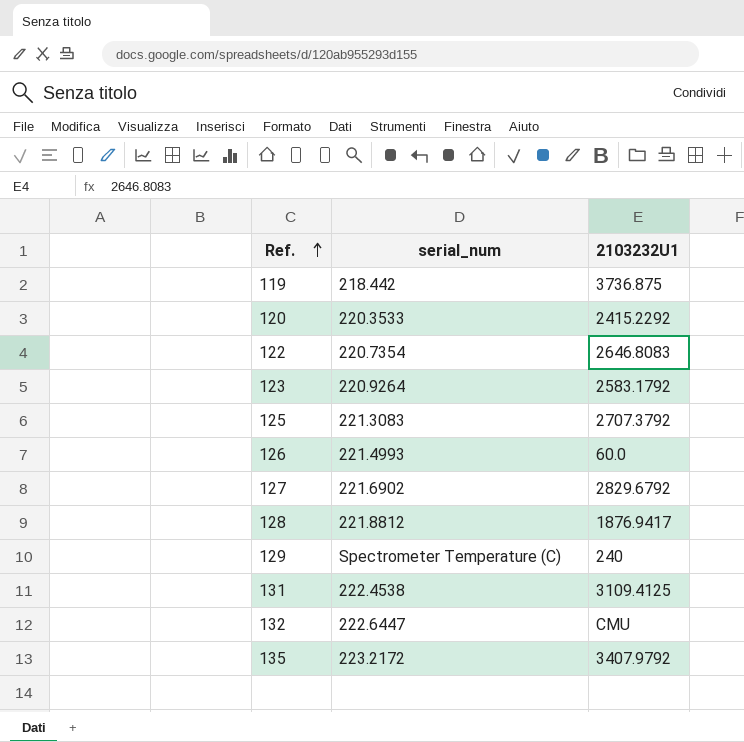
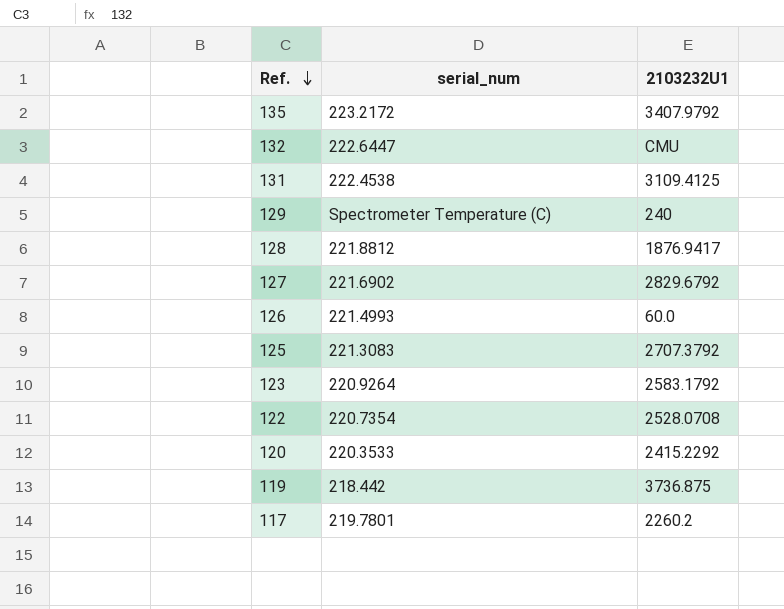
row order: Ref. ascending -> Ref. descending
122 | 2103232U1: 2646.8083 -> 2528.0708
row 117: none -> 219.7801 | 2260.2

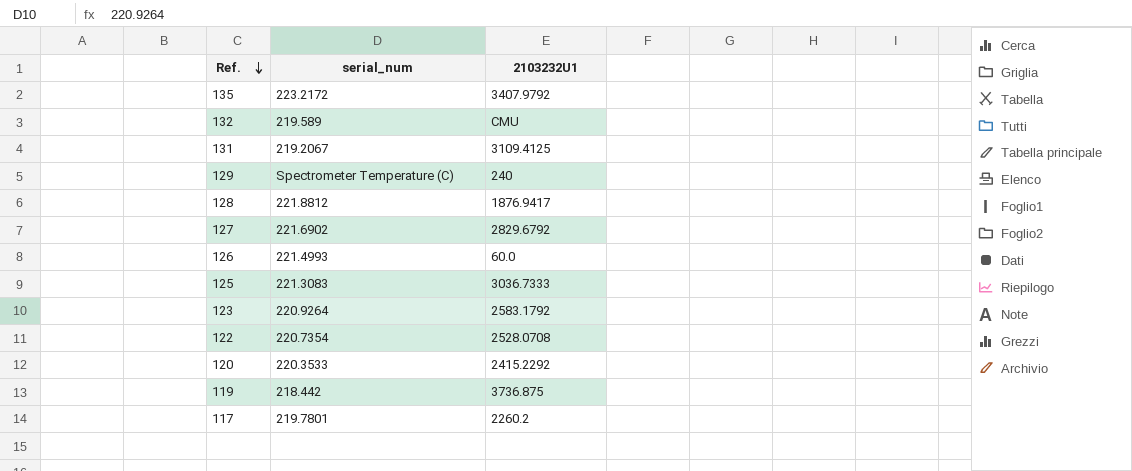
132 | serial_num: 222.6447 -> 219.589
131 | serial_num: 222.4538 -> 219.2067
125 | 2103232U1: 2707.3792 -> 3036.7333

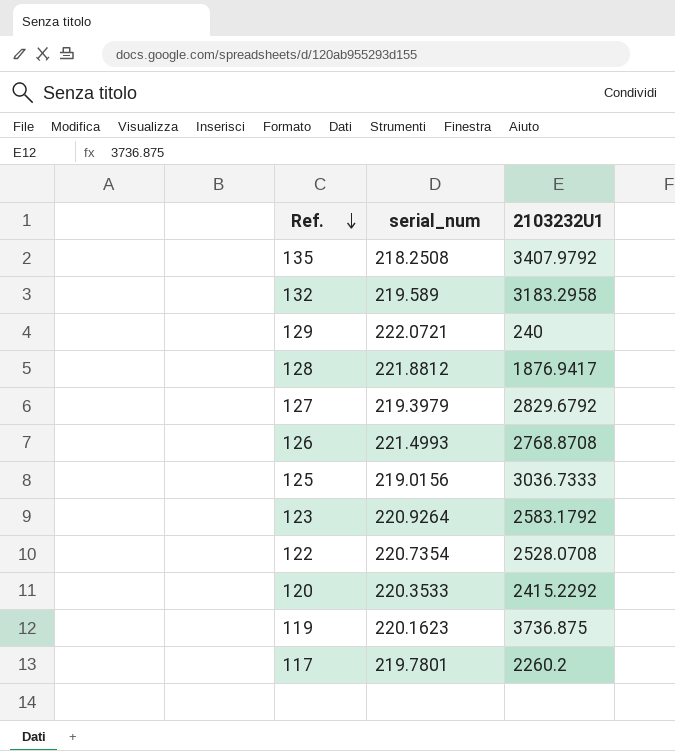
row 131: 219.2067 | 3109.4125 -> none
135 | serial_num: 223.2172 -> 218.2508
132 | 2103232U1: CMU -> 3183.2958
129 | serial_num: Spectrometer Temperature (C) -> 222.0721
127 | serial_num: 221.6902 -> 219.3979
126 | 2103232U1: 60.0 -> 2768.8708
125 | serial_num: 221.3083 -> 219.0156
119 | serial_num: 218.442 -> 220.1623

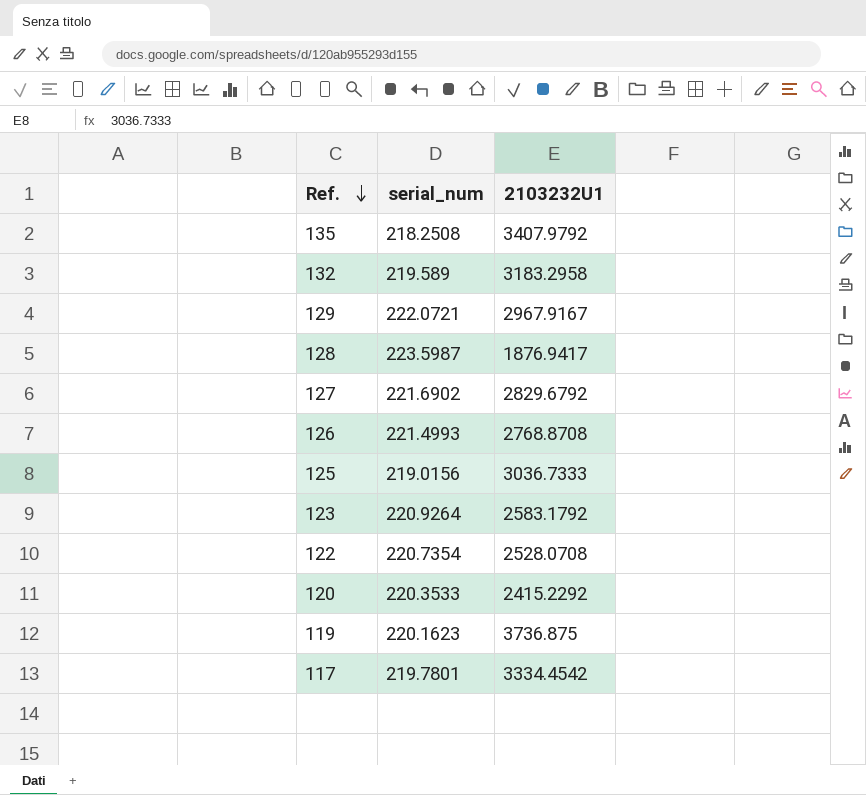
129 | 2103232U1: 240 -> 2967.9167
128 | serial_num: 221.8812 -> 223.5987
127 | serial_num: 219.3979 -> 221.6902
117 | 2103232U1: 2260.2 -> 3334.4542

